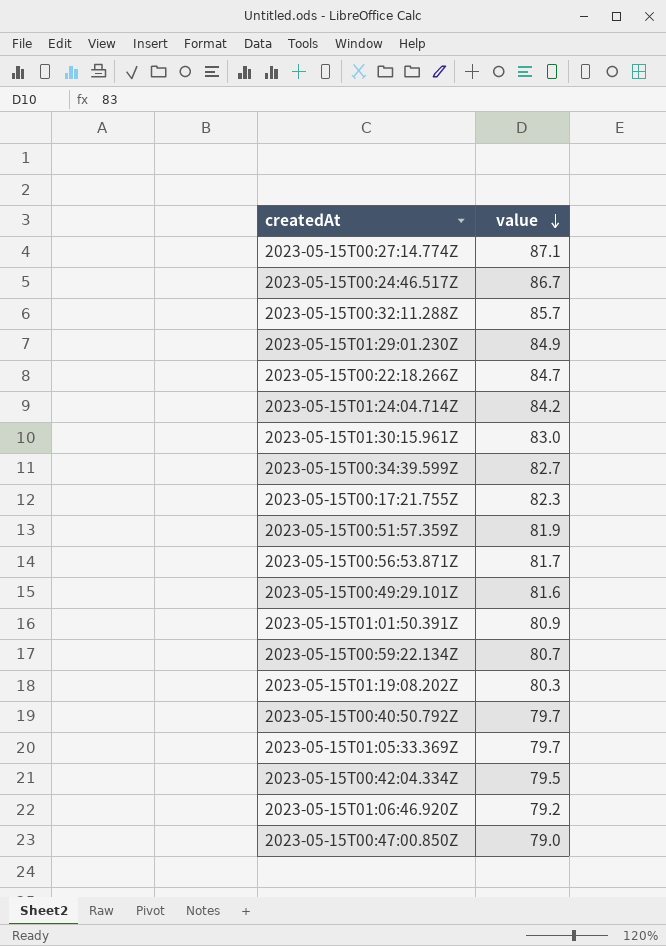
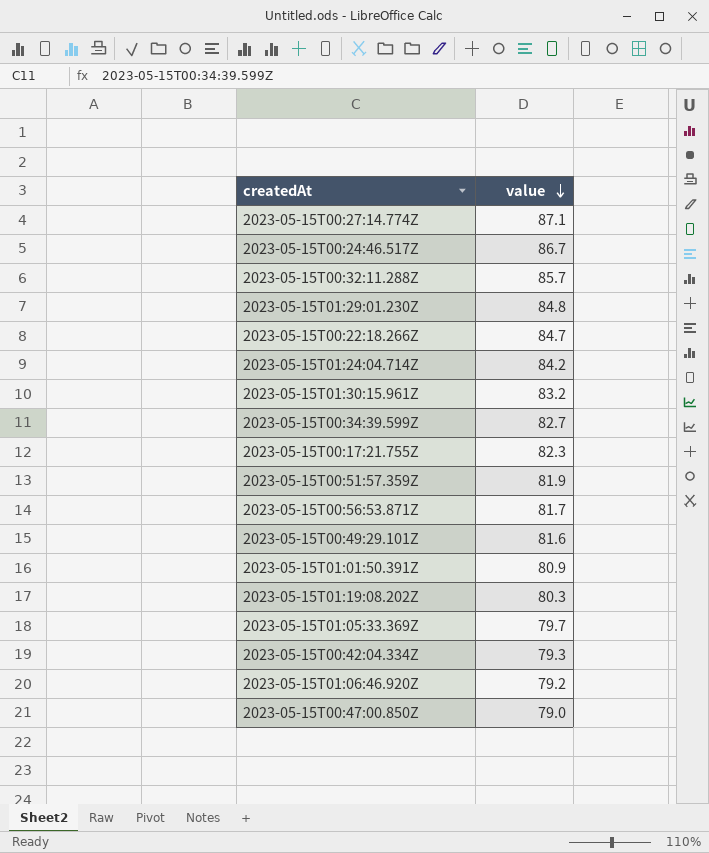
row 2023-05-15T00:59:22.134Z: 80.7 -> none
row 2023-05-15T00:40:50.792Z: 79.7 -> none
2023-05-15T01:29:01.230Z | value: 84.9 -> 84.8
2023-05-15T01:30:15.961Z | value: 83.0 -> 83.2
2023-05-15T00:42:04.334Z | value: 79.5 -> 79.3

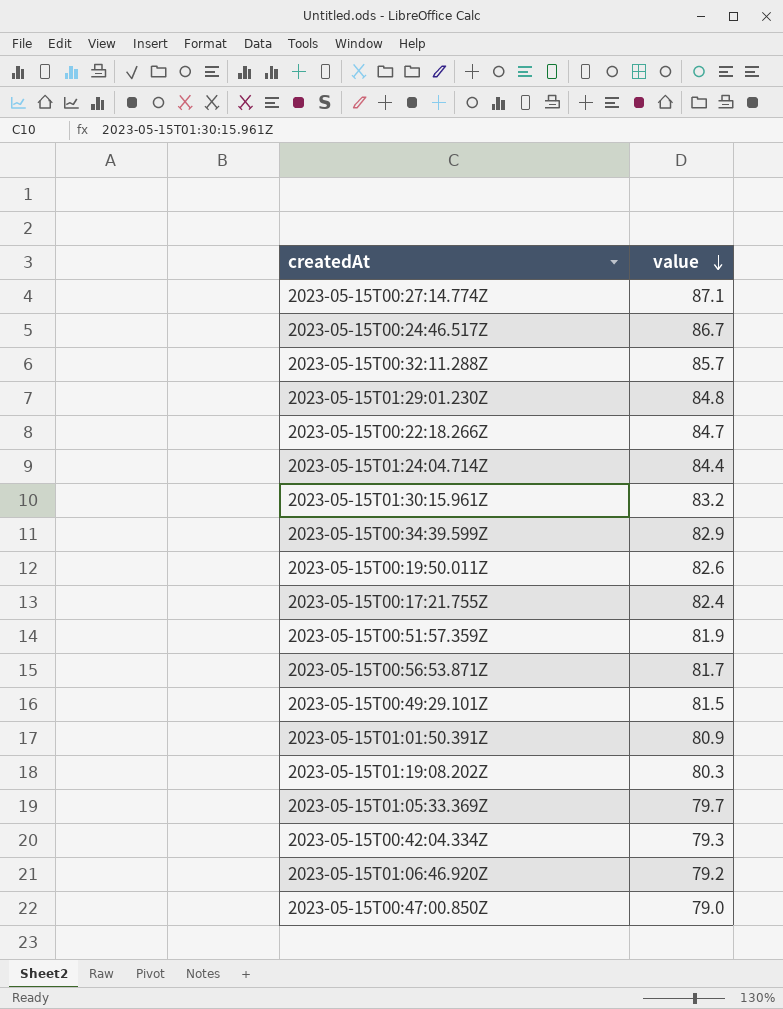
2023-05-15T01:24:04.714Z | value: 84.2 -> 84.4
2023-05-15T00:34:39.599Z | value: 82.7 -> 82.9
row 2023-05-15T00:19:50.011Z: none -> 82.6
2023-05-15T00:17:21.755Z | value: 82.3 -> 82.4
2023-05-15T00:49:29.101Z | value: 81.6 -> 81.5

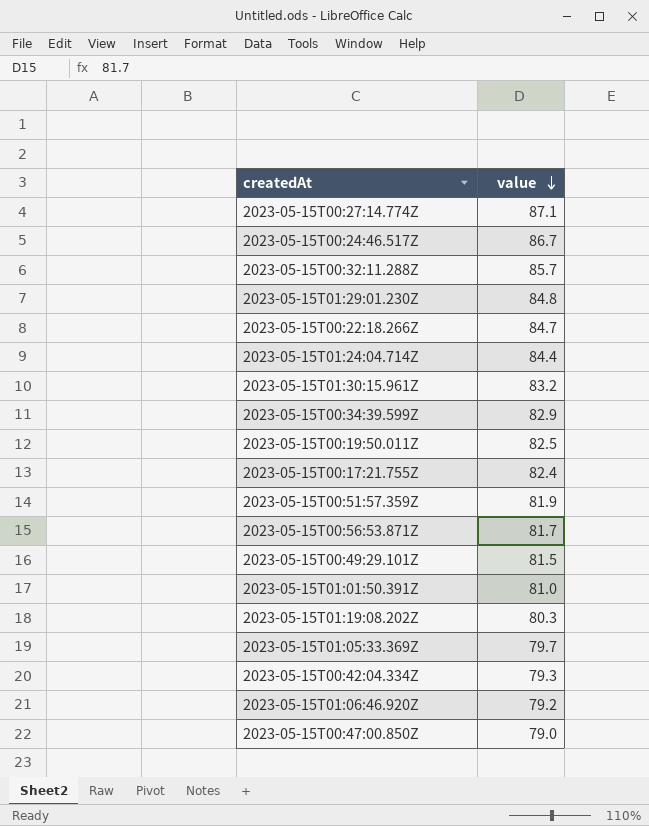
2023-05-15T00:19:50.011Z | value: 82.6 -> 82.5
2023-05-15T01:01:50.391Z | value: 80.9 -> 81.0

